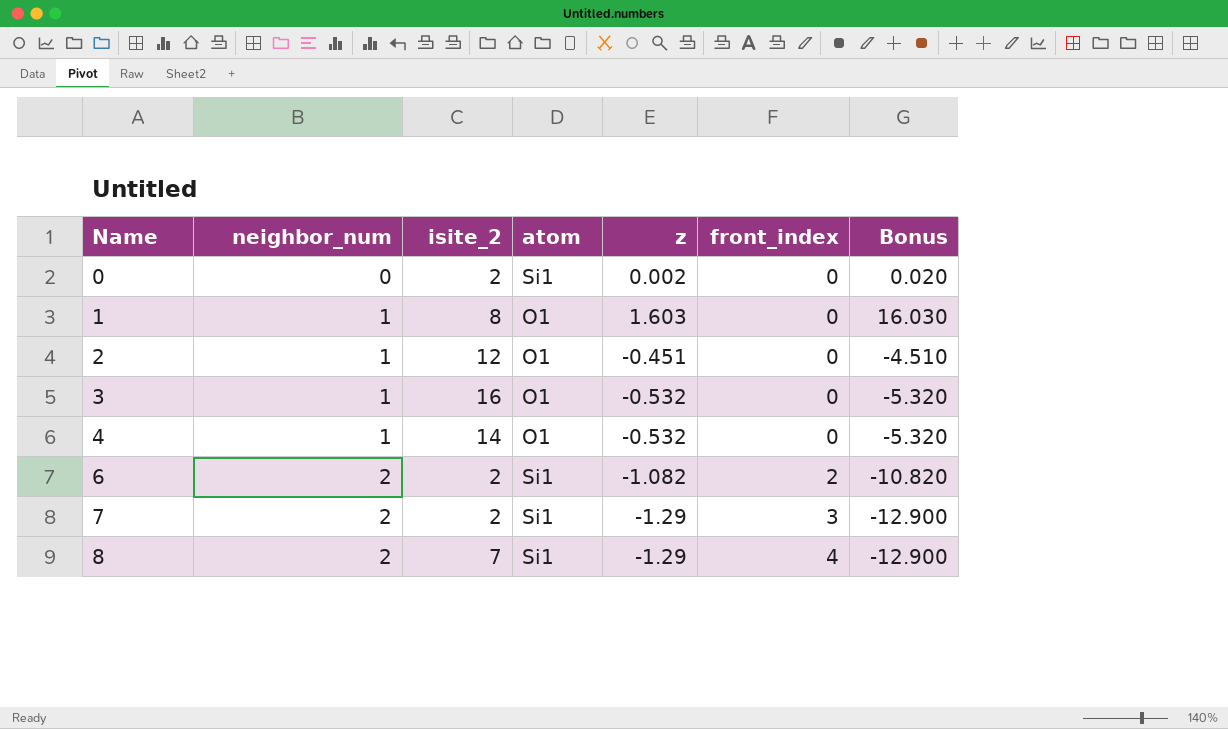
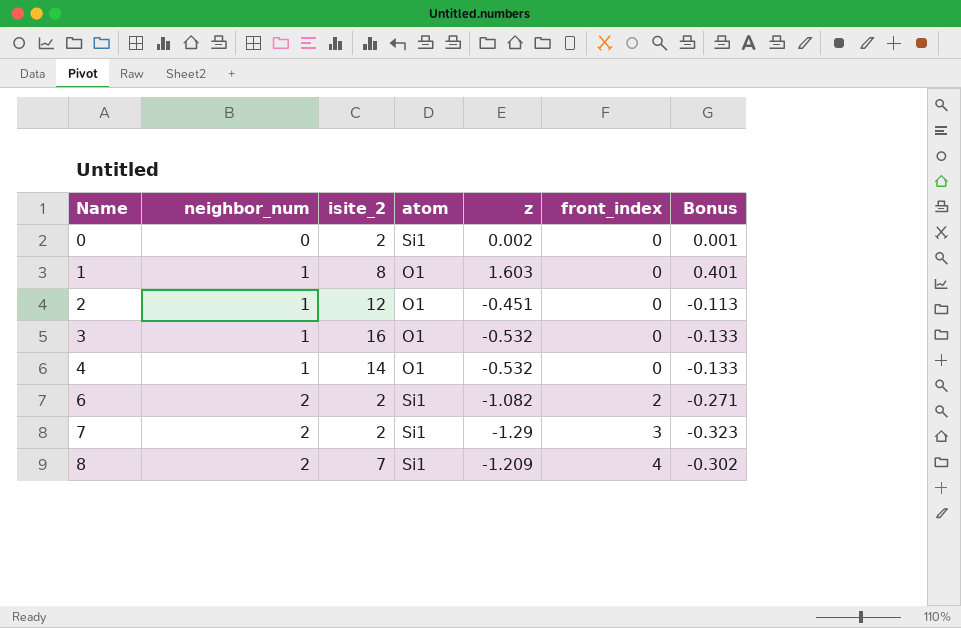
column Bonus | formula: [z] * 10 -> [z] * 0.25
8 | z: -1.29 -> -1.209

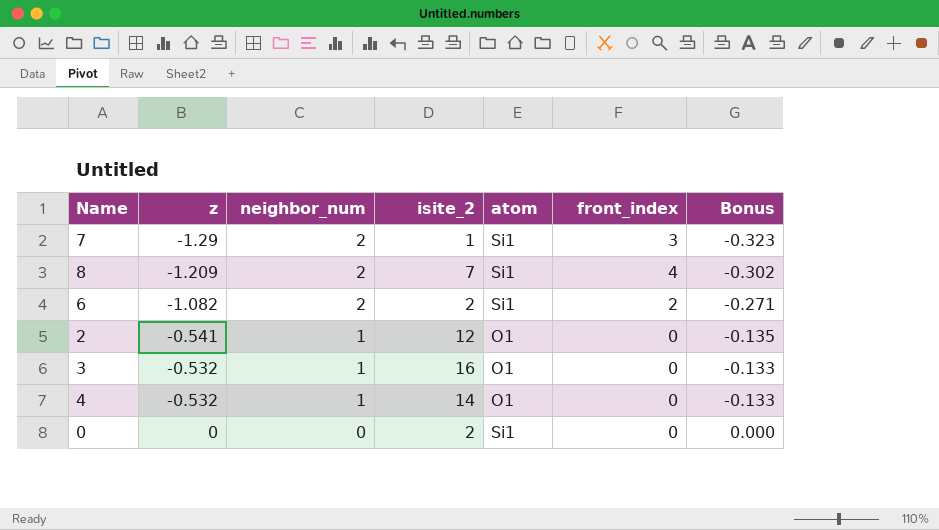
row order: Name ascending -> z ascending
column z | position: 5 -> 2
row 1: 1 | 8 | O1 | 1.603 | 0 | 0.401 -> none
7 | isite_2: 2 -> 1
2 | z: -0.451 -> -0.541
2 | Bonus: -0.113 -> -0.135
0 | z: 0.002 -> 0
0 | Bonus: 0.001 -> 0.000

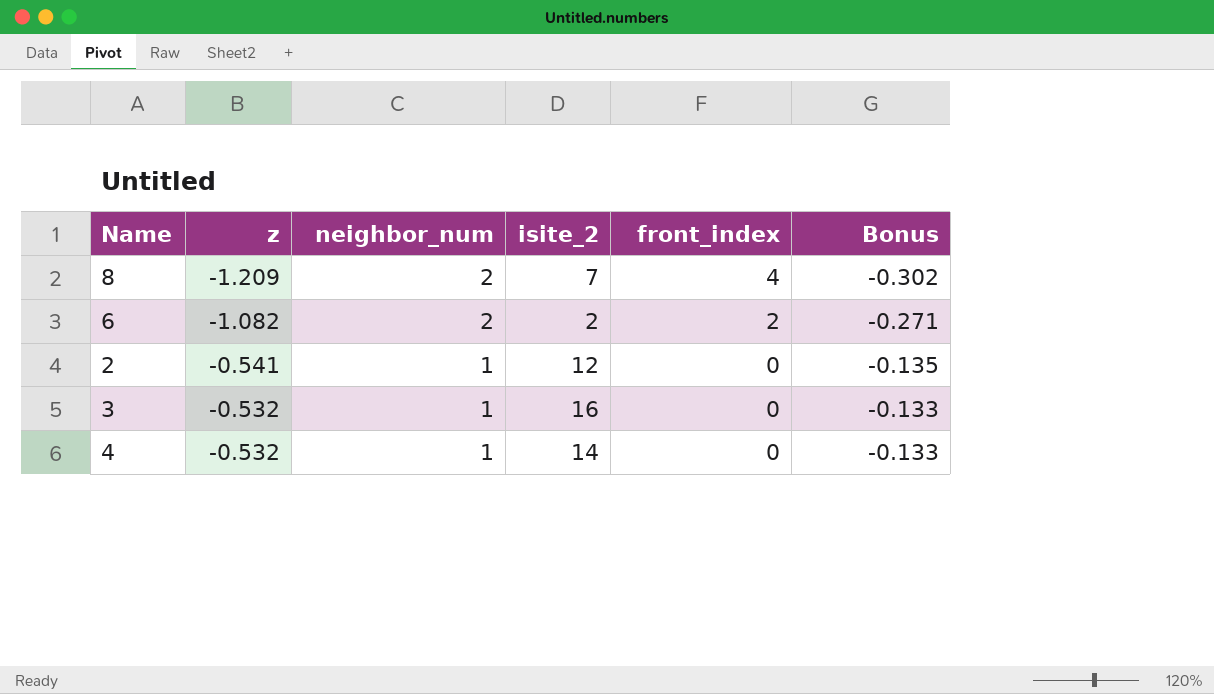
column atom | position: 5 -> none
row 7: -1.29 | 2 | 1 | Si1 | 3 | -0.323 -> none
row 0: 0 | 0 | 2 | Si1 | 0 | 0.000 -> none

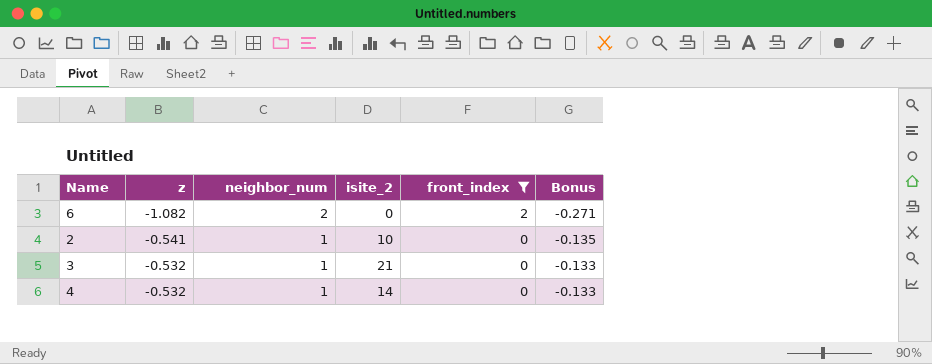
filter: none -> front_index != 4
6 | isite_2: 2 -> 0
2 | isite_2: 12 -> 10
3 | isite_2: 16 -> 21

